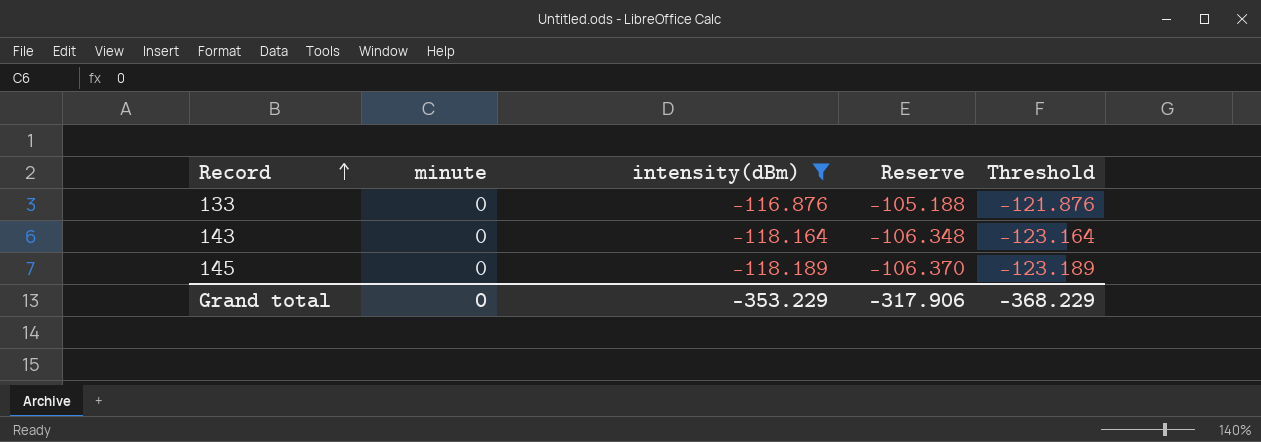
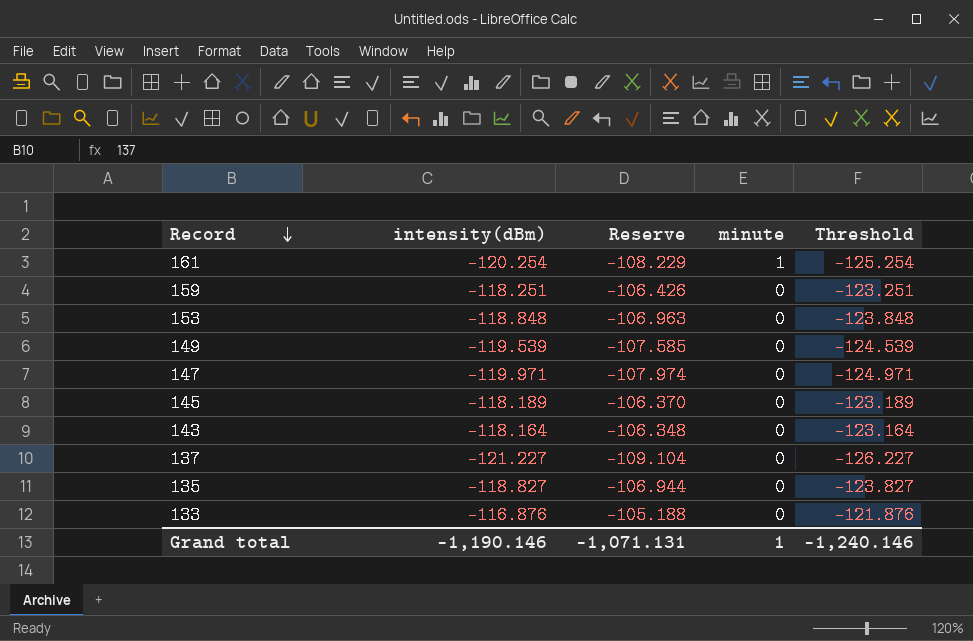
filter: intensity(dBm) >= -118.189 -> none
row order: Record ascending -> Record descending
column minute | position: 2 -> 4
Grand total | intensity(dBm): -353.229 -> -1,190.146
Grand total | Reserve: -317.906 -> -1,071.131
Grand total | minute: 0 -> 1
Grand total | Threshold: -368.229 -> -1,240.146

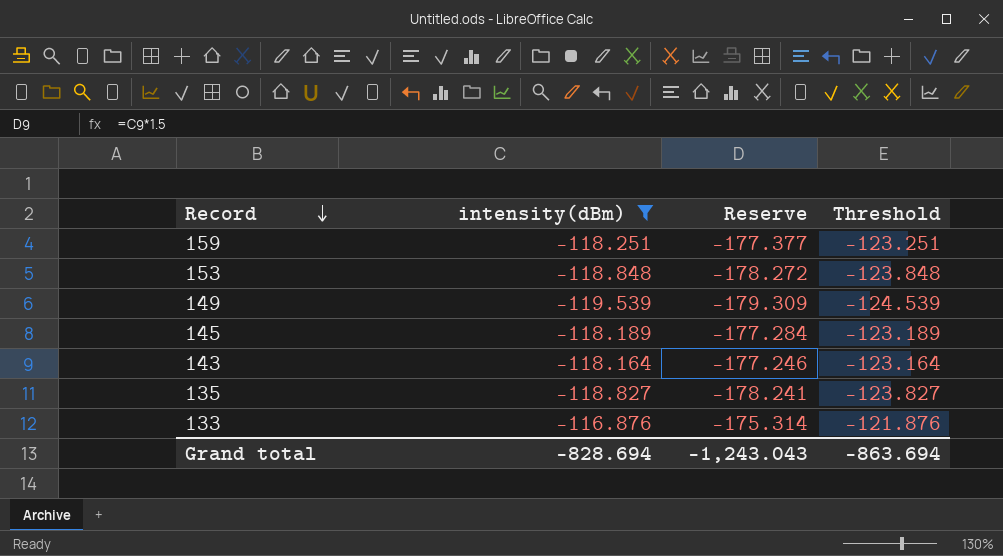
filter: none -> intensity(dBm) >= -119.539
column minute | position: 4 -> none
column Reserve | formula: [intensity(dBm)] * 0.9 -> [intensity(dBm)] * 1.5
Grand total | intensity(dBm): -1,190.146 -> -828.694
Grand total | Reserve: -1,071.131 -> -1,243.043
Grand total | Threshold: -1,240.146 -> -863.694

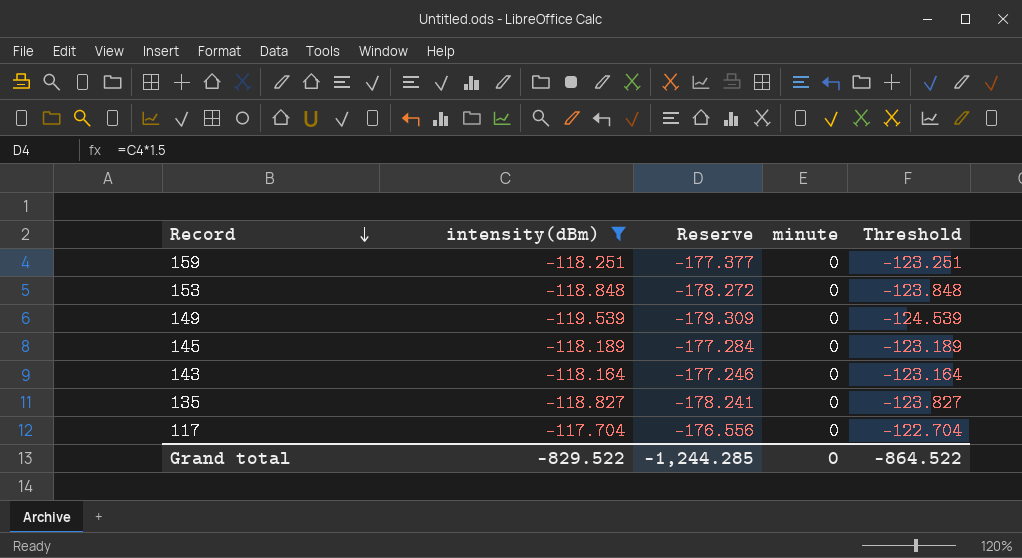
column minute | position: none -> 4
row 133: -116.876 | -175.314 | -121.876 -> none
row 117: none -> -117.704 | -176.556 | 0 | -122.704
Grand total | intensity(dBm): -828.694 -> -829.522
Grand total | Reserve: -1,243.043 -> -1,244.285
Grand total | Threshold: -863.694 -> -864.522

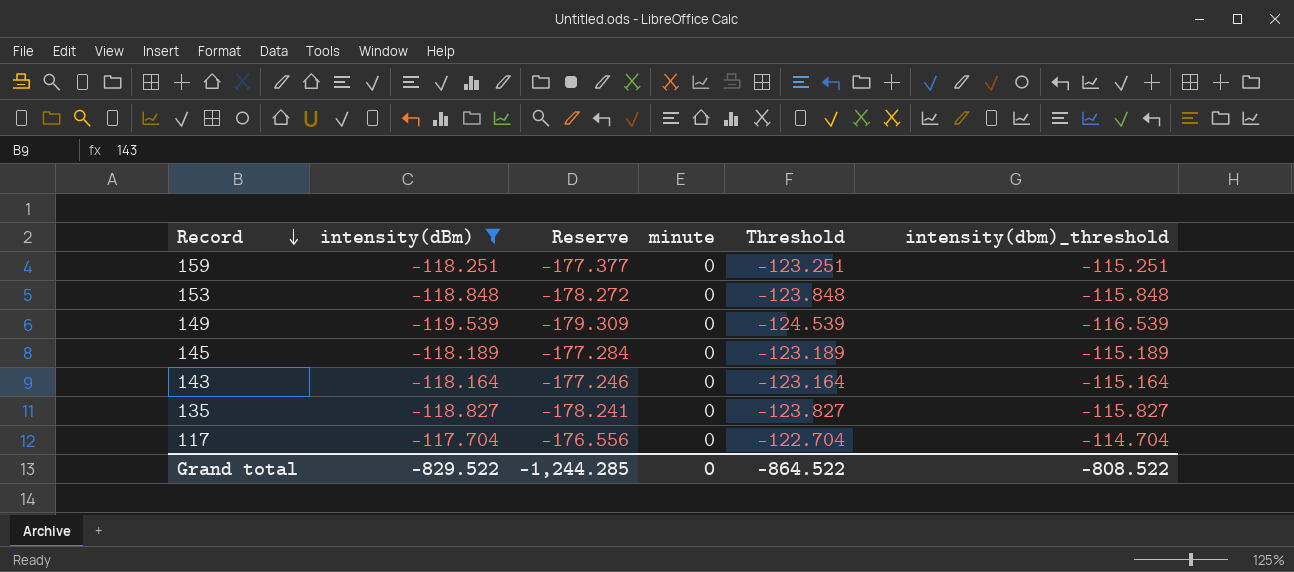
column intensity(dbm)_threshold | formula: none -> [intensity(dBm)] + 3

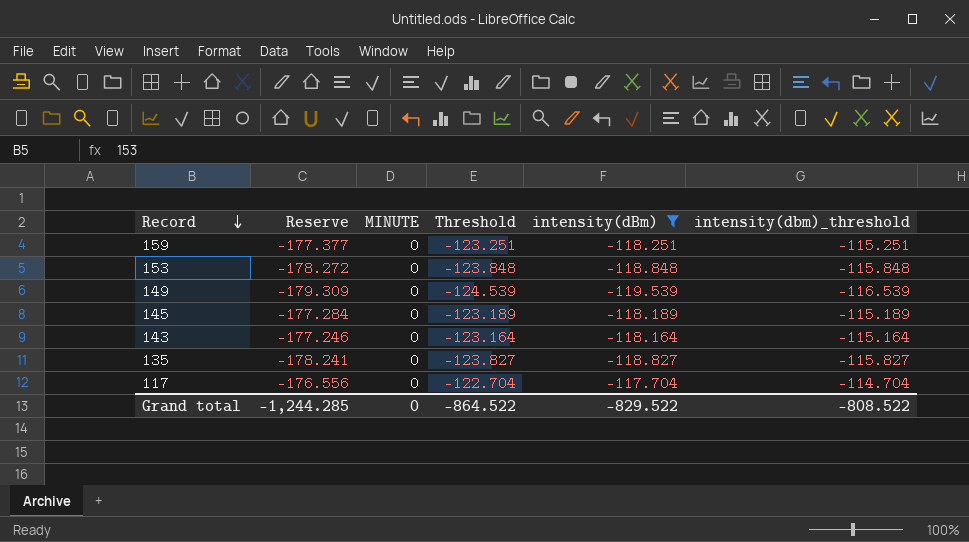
column name: minute -> MINUTE
column intensity(dBm) | position: 2 -> 5

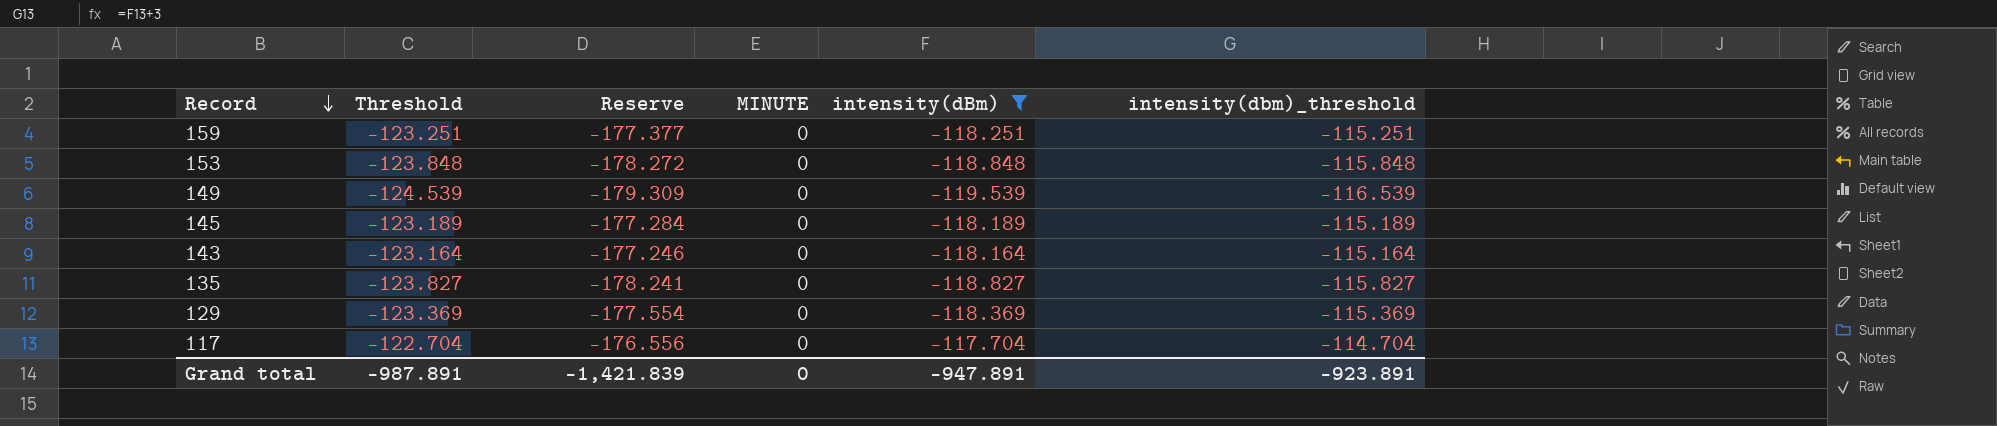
column Threshold | position: 4 -> 2
row 129: none -> -123.369 | -177.554 | 0 | -118.369 | -115.369
Grand total | Threshold: -864.522 -> -987.891
Grand total | Reserve: -1,244.285 -> -1,421.839
Grand total | intensity(dBm): -829.522 -> -947.891
Grand total | intensity(dbm)_threshold: -808.522 -> -923.891

